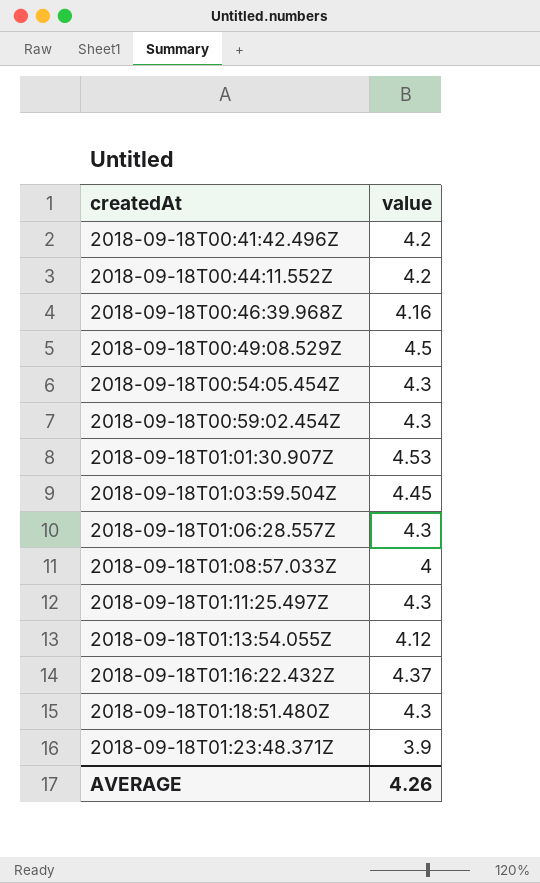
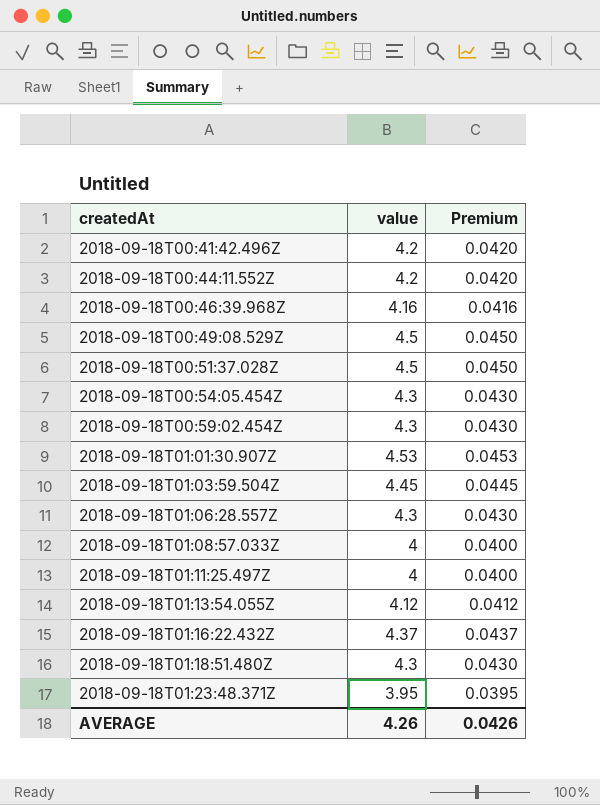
column Premium | formula: none -> [value] * 0.01
row 2018-09-18T00:51:37.028Z: none -> 4.5 | 0.0450
2018-09-18T01:11:25.497Z | value: 4.3 -> 4
2018-09-18T01:23:48.371Z | value: 3.9 -> 3.95

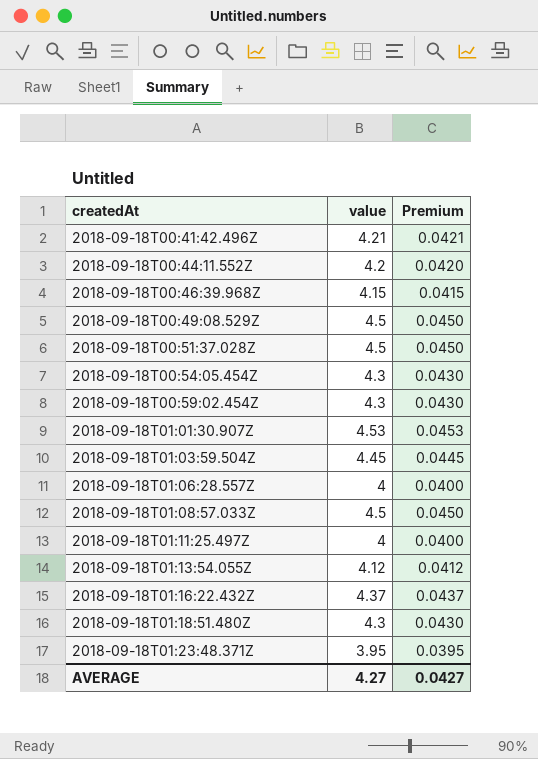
2018-09-18T00:41:42.496Z | value: 4.2 -> 4.21
2018-09-18T00:41:42.496Z | Premium: 0.0420 -> 0.0421
2018-09-18T00:46:39.968Z | value: 4.16 -> 4.15
2018-09-18T00:46:39.968Z | Premium: 0.0416 -> 0.0415
2018-09-18T01:06:28.557Z | value: 4.3 -> 4
2018-09-18T01:06:28.557Z | Premium: 0.0430 -> 0.0400
2018-09-18T01:08:57.033Z | value: 4 -> 4.5
2018-09-18T01:08:57.033Z | Premium: 0.0400 -> 0.0450
AVERAGE | value: 4.26 -> 4.27
AVERAGE | Premium: 0.0426 -> 0.0427

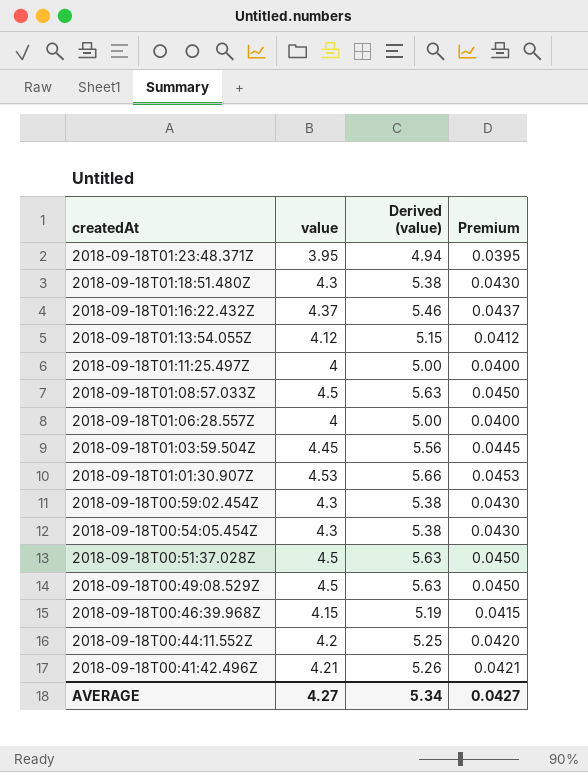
row order: createdAt ascending -> createdAt descending
column Derived (value) | formula: none -> [value] * 1.25

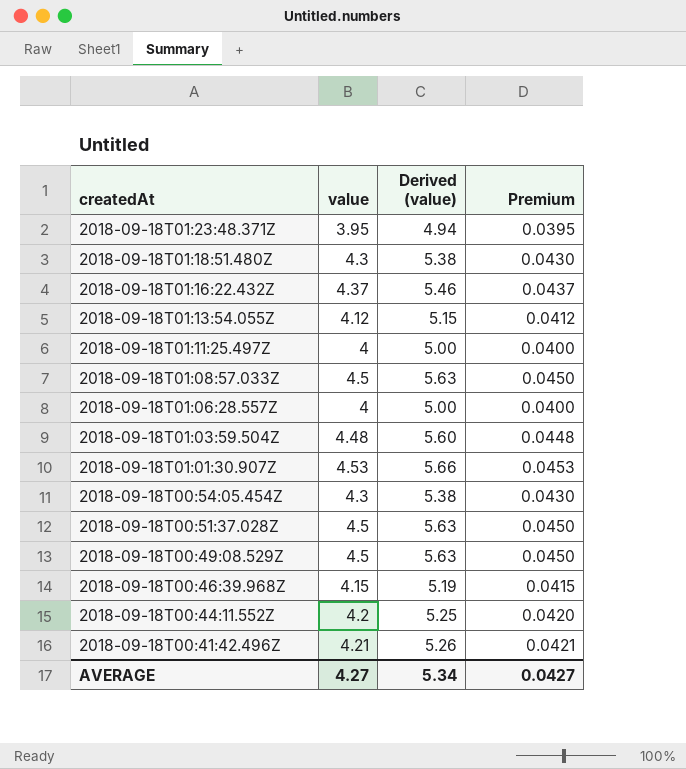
row 2018-09-18T00:59:02.454Z: 4.3 | 5.38 | 0.0430 -> none
2018-09-18T01:03:59.504Z | value: 4.45 -> 4.48
2018-09-18T01:03:59.504Z | Derived (value): 5.56 -> 5.60
2018-09-18T01:03:59.504Z | Premium: 0.0445 -> 0.0448

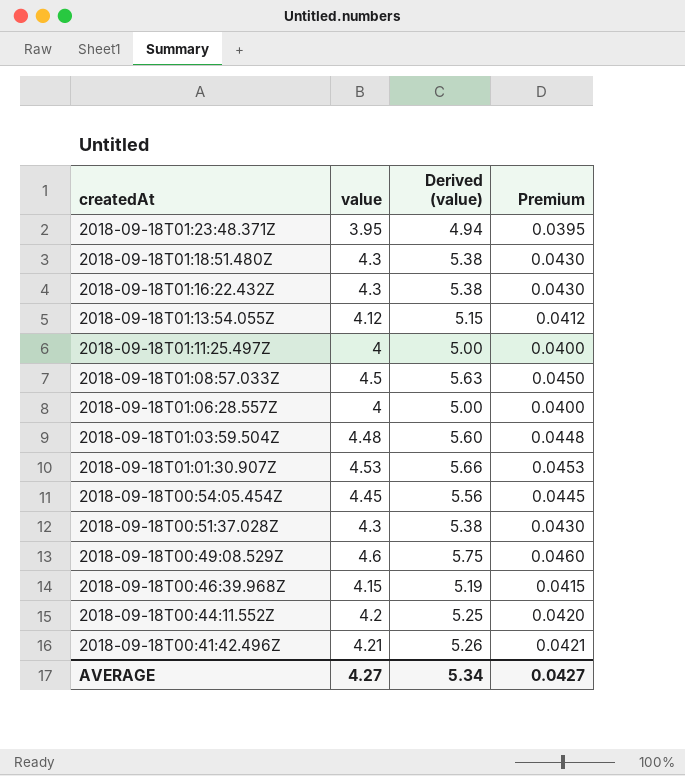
2018-09-18T01:16:22.432Z | value: 4.37 -> 4.3
2018-09-18T01:16:22.432Z | Derived (value): 5.46 -> 5.38
2018-09-18T01:16:22.432Z | Premium: 0.0437 -> 0.0430
2018-09-18T00:54:05.454Z | value: 4.3 -> 4.45
2018-09-18T00:54:05.454Z | Derived (value): 5.38 -> 5.56
2018-09-18T00:54:05.454Z | Premium: 0.0430 -> 0.0445
2018-09-18T00:51:37.028Z | value: 4.5 -> 4.3
2018-09-18T00:51:37.028Z | Derived (value): 5.63 -> 5.38
2018-09-18T00:51:37.028Z | Premium: 0.0450 -> 0.0430
2018-09-18T00:49:08.529Z | value: 4.5 -> 4.6
2018-09-18T00:49:08.529Z | Derived (value): 5.63 -> 5.75
2018-09-18T00:49:08.529Z | Premium: 0.0450 -> 0.0460

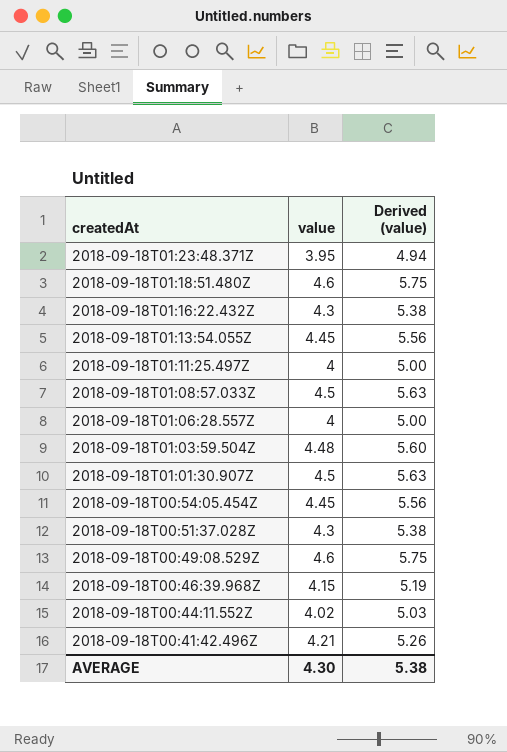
column Premium | formula: [value] * 0.01 -> none
2018-09-18T01:18:51.480Z | value: 4.3 -> 4.6
2018-09-18T01:18:51.480Z | Derived (value): 5.38 -> 5.75
2018-09-18T01:13:54.055Z | value: 4.12 -> 4.45
2018-09-18T01:13:54.055Z | Derived (value): 5.15 -> 5.56
2018-09-18T01:01:30.907Z | value: 4.53 -> 4.5
2018-09-18T01:01:30.907Z | Derived (value): 5.66 -> 5.63
2018-09-18T00:44:11.552Z | value: 4.2 -> 4.02
2018-09-18T00:44:11.552Z | Derived (value): 5.25 -> 5.03
AVERAGE | value: 4.27 -> 4.30
AVERAGE | Derived (value): 5.34 -> 5.38

